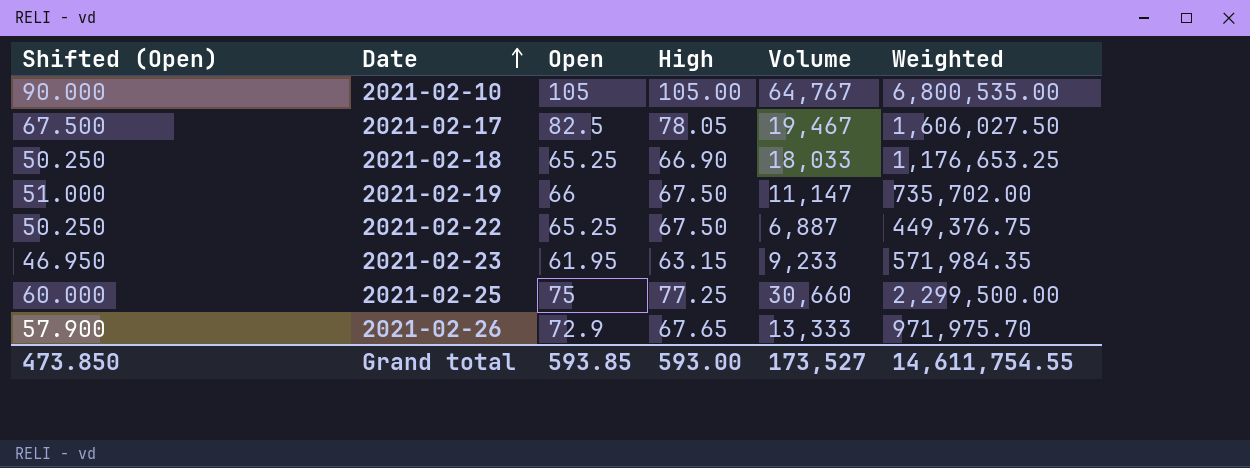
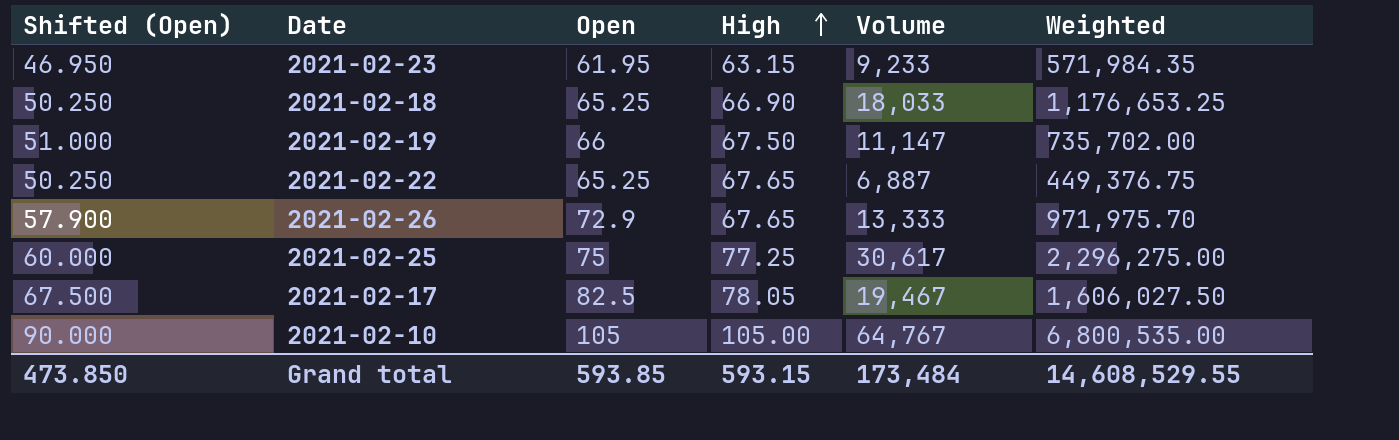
row order: Date ascending -> High ascending
2021-02-22 | High: 67.50 -> 67.65
2021-02-25 | Volume: 30,660 -> 30,617
2021-02-25 | Weighted: 2,299,500.00 -> 2,296,275.00
Grand total | High: 593.00 -> 593.15
Grand total | Volume: 173,527 -> 173,484
Grand total | Weighted: 14,611,754.55 -> 14,608,529.55

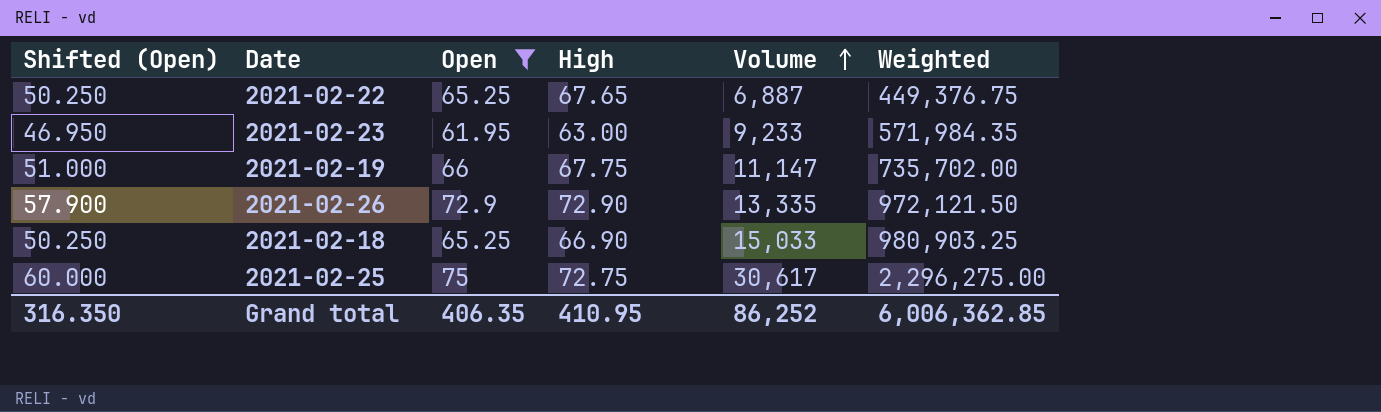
filter: none -> Open <= 75
row order: High ascending -> Volume ascending
2021-02-23 | High: 63.15 -> 63.00
2021-02-19 | High: 67.50 -> 67.75
2021-02-26 | High: 67.65 -> 72.90
2021-02-26 | Volume: 13,333 -> 13,335
2021-02-26 | Weighted: 971,975.70 -> 972,121.50
2021-02-18 | Volume: 18,033 -> 15,033
2021-02-18 | Weighted: 1,176,653.25 -> 980,903.25
2021-02-25 | High: 77.25 -> 72.75
Grand total | Shifted (Open): 473.850 -> 316.350
Grand total | Open: 593.85 -> 406.35
Grand total | High: 593.15 -> 410.95
Grand total | Volume: 173,484 -> 86,252
Grand total | Weighted: 14,608,529.55 -> 6,006,362.85

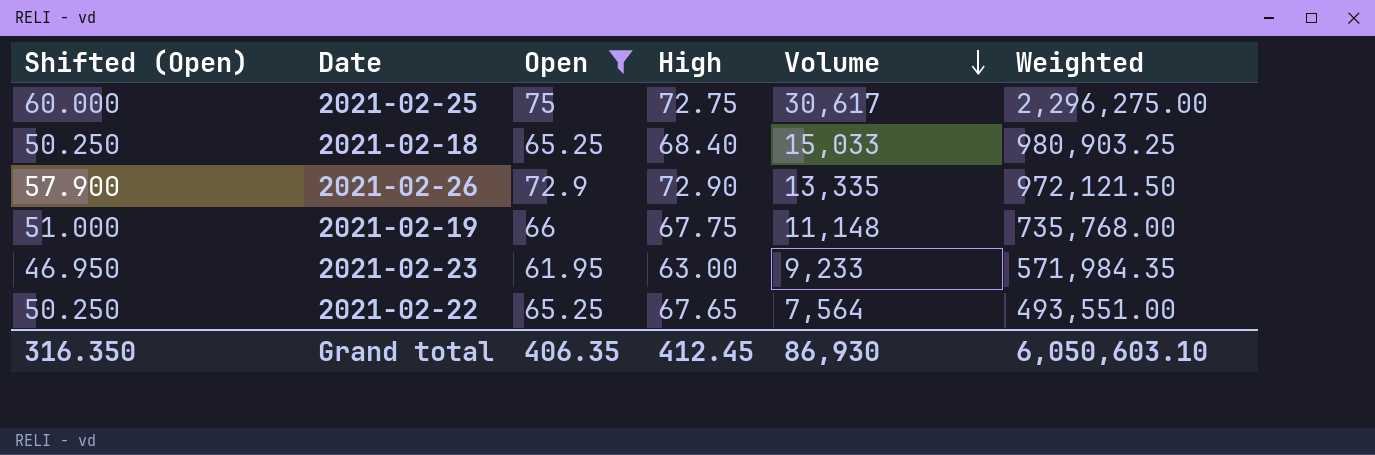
row order: Volume ascending -> Volume descending
2021-02-18 | High: 66.90 -> 68.40
2021-02-19 | Volume: 11,147 -> 11,148
2021-02-19 | Weighted: 735,702.00 -> 735,768.00
2021-02-22 | Volume: 6,887 -> 7,564
2021-02-22 | Weighted: 449,376.75 -> 493,551.00
Grand total | High: 410.95 -> 412.45
Grand total | Volume: 86,252 -> 86,930
Grand total | Weighted: 6,006,362.85 -> 6,050,603.10

